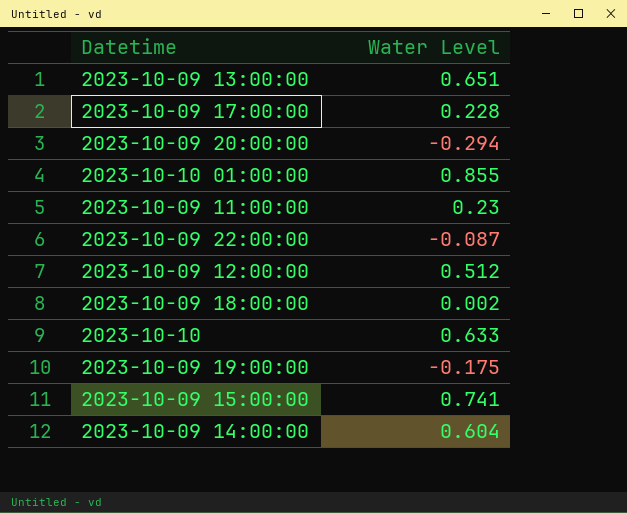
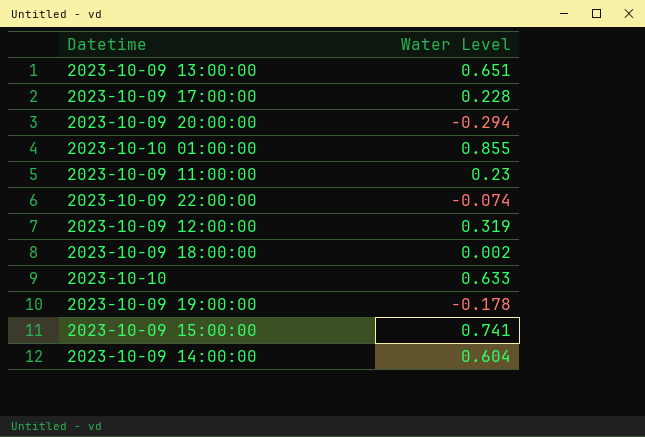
2023-10-09 22:00:00 | Water Level: -0.087 -> -0.074
2023-10-09 12:00:00 | Water Level: 0.512 -> 0.319
2023-10-09 19:00:00 | Water Level: -0.175 -> -0.178

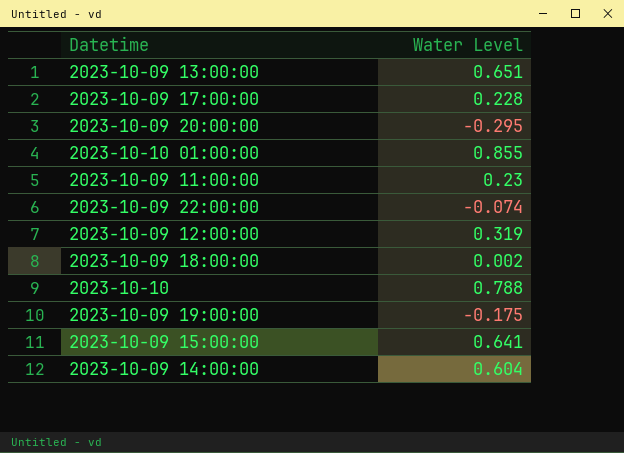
2023-10-09 20:00:00 | Water Level: -0.294 -> -0.295
2023-10-10 | Water Level: 0.633 -> 0.788
2023-10-09 19:00:00 | Water Level: -0.178 -> -0.175
2023-10-09 15:00:00 | Water Level: 0.741 -> 0.641

